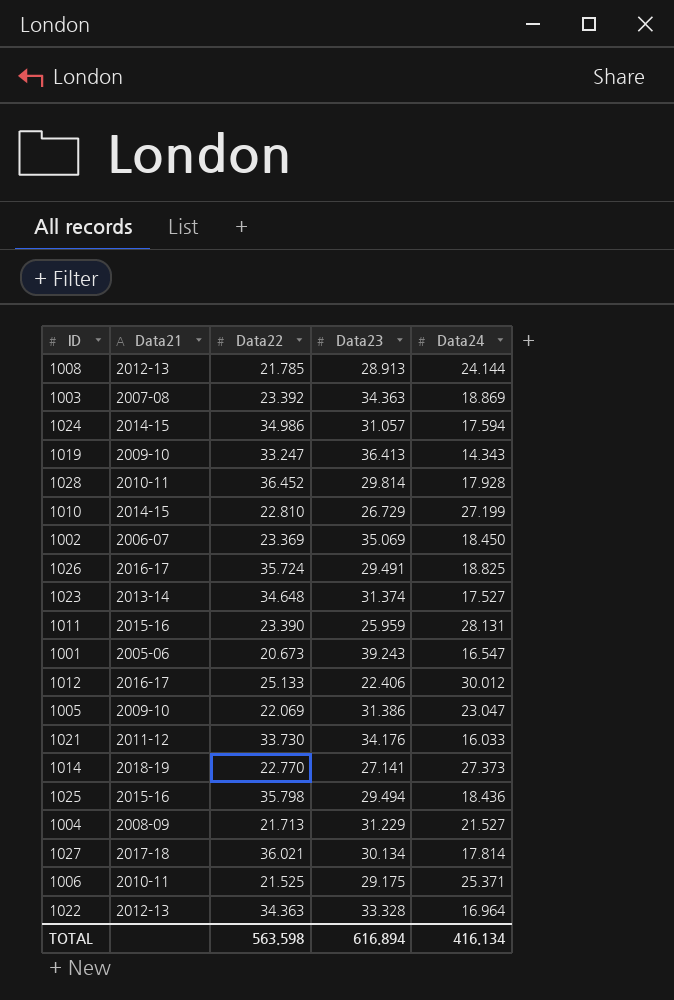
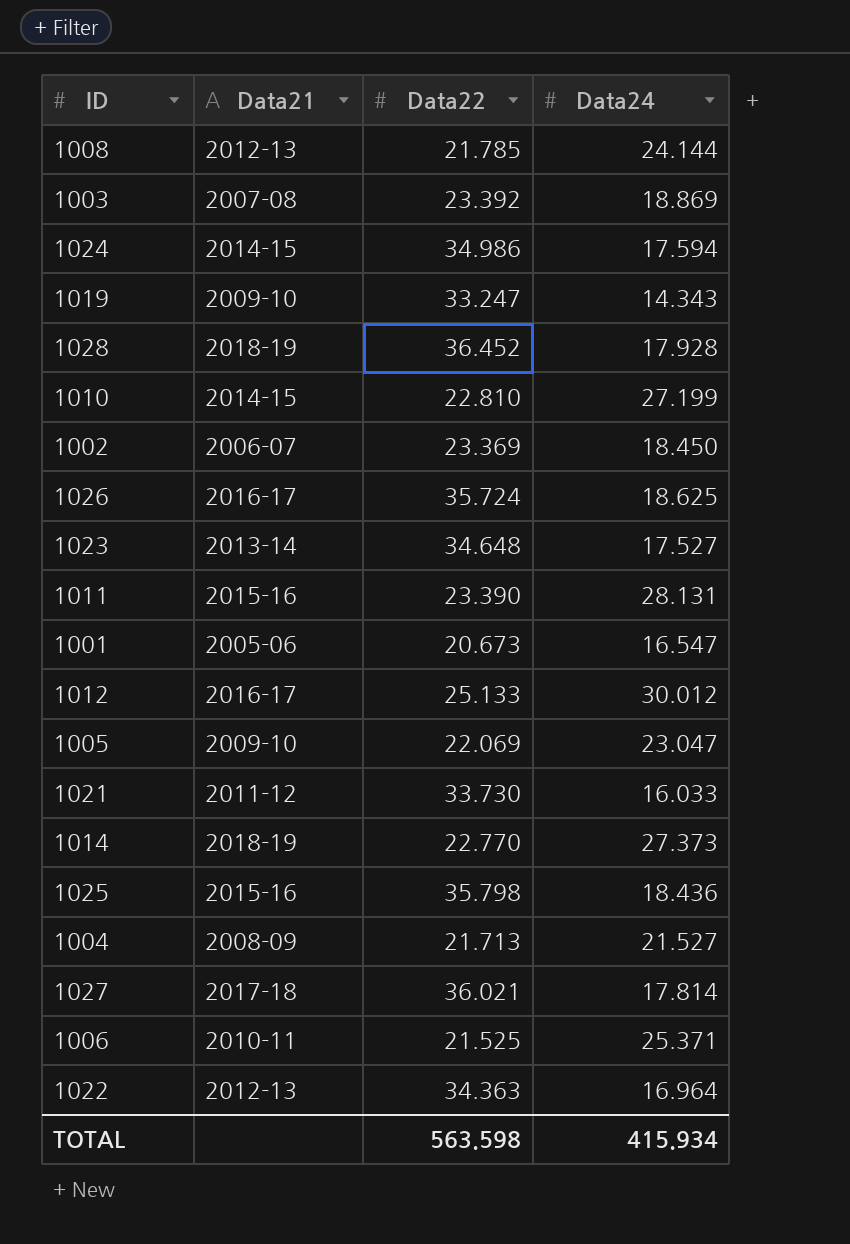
column Data23 | position: 4 -> none
1028 | Data21: 2010-11 -> 2018-19
1026 | Data24: 18.825 -> 18.625
TOTAL | Data24: 416.134 -> 415.934

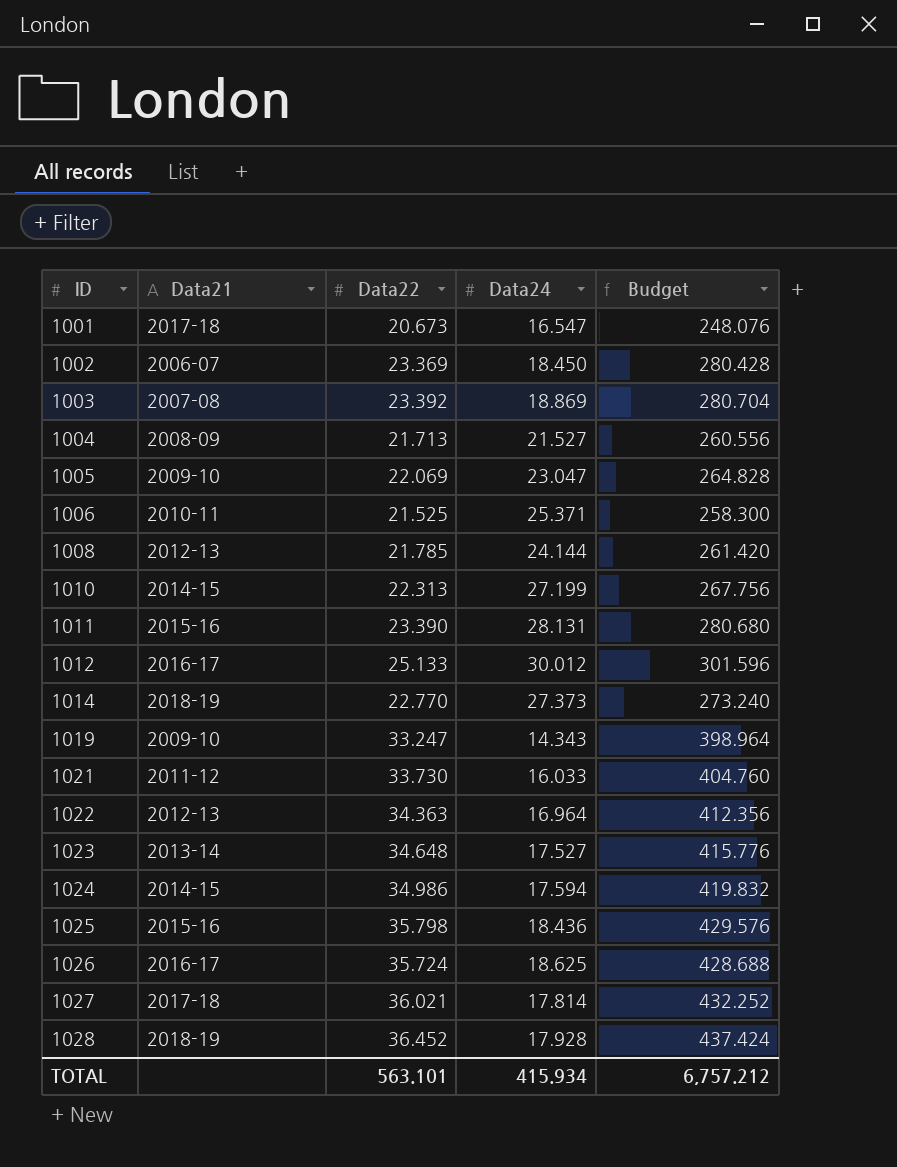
row order: none -> ID ascending
column Budget | formula: none -> [Data22] * 12
1001 | Data21: 2005-06 -> 2017-18
1010 | Data22: 22.810 -> 22.313
TOTAL | Data22: 563.598 -> 563.101

